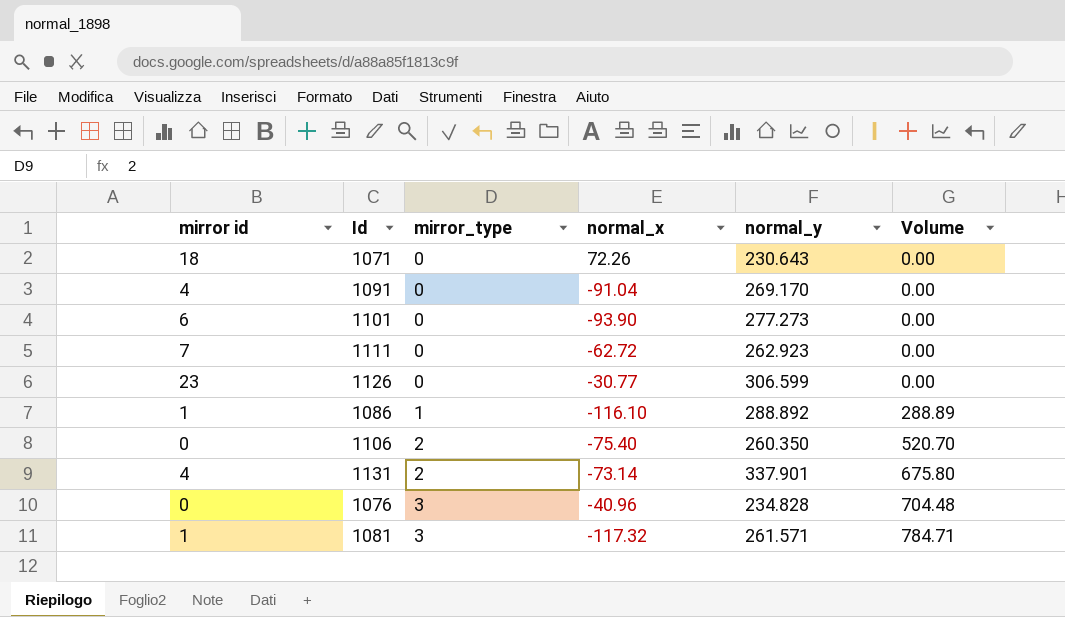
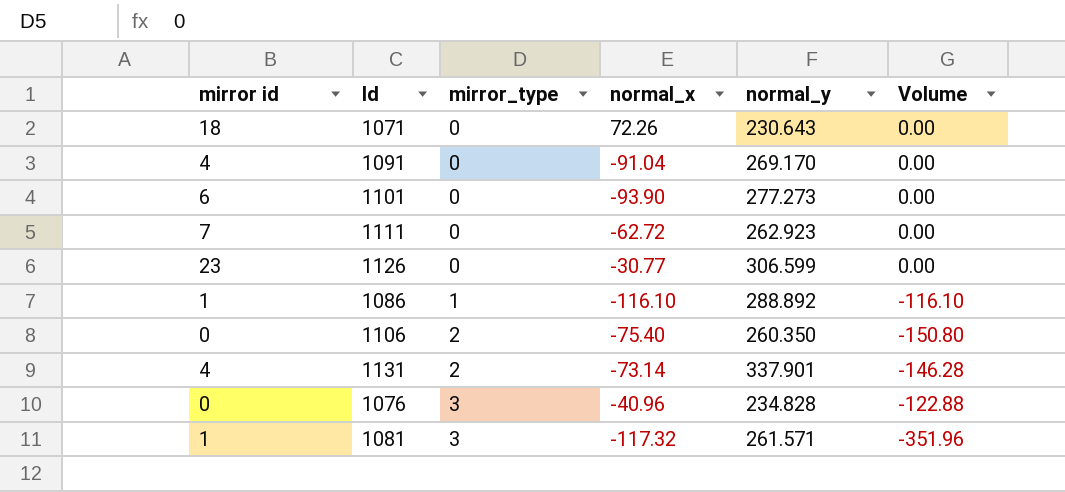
column Volume | formula: [mirror_type] * [normal_y] -> [mirror_type] * [normal_x]

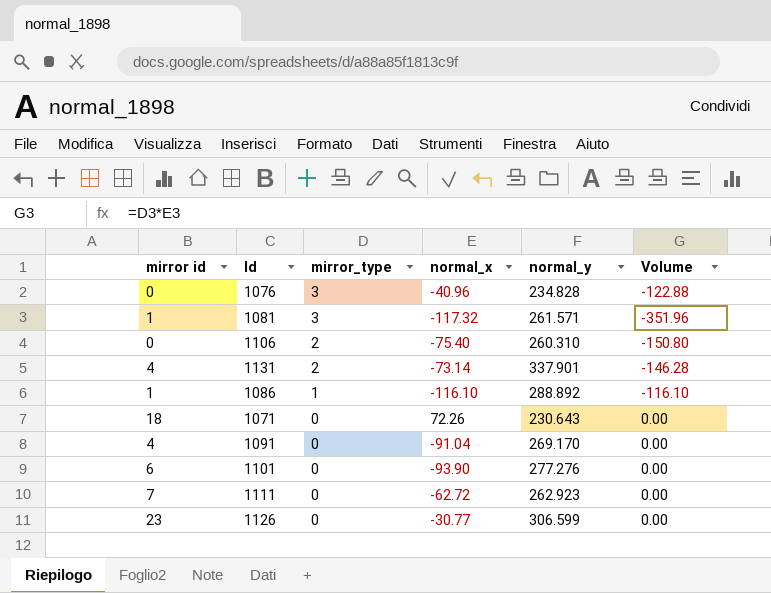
row order: mirror_type ascending -> mirror_type descending
1106 | normal_y: 260.350 -> 260.310
1101 | normal_y: 277.273 -> 277.276

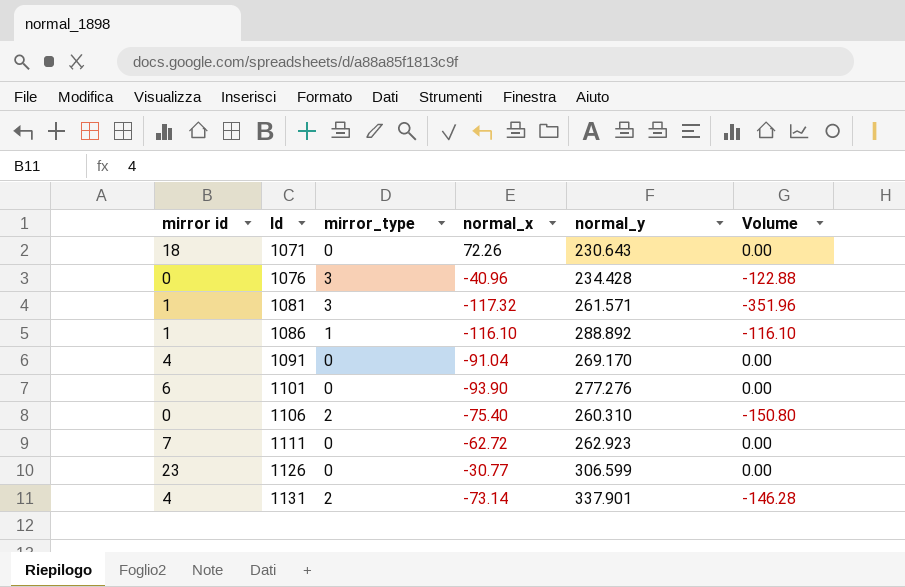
row order: mirror_type descending -> Id ascending
1076 | normal_y: 234.828 -> 234.428

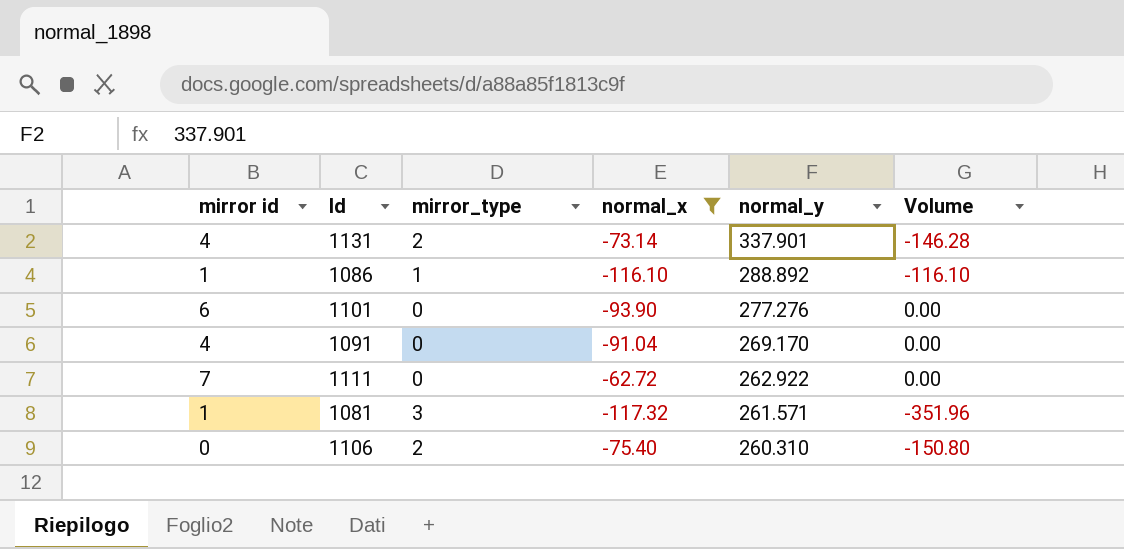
filter: none -> normal_x <= -62.72
row order: Id ascending -> normal_y descending
1111 | normal_y: 262.923 -> 262.922

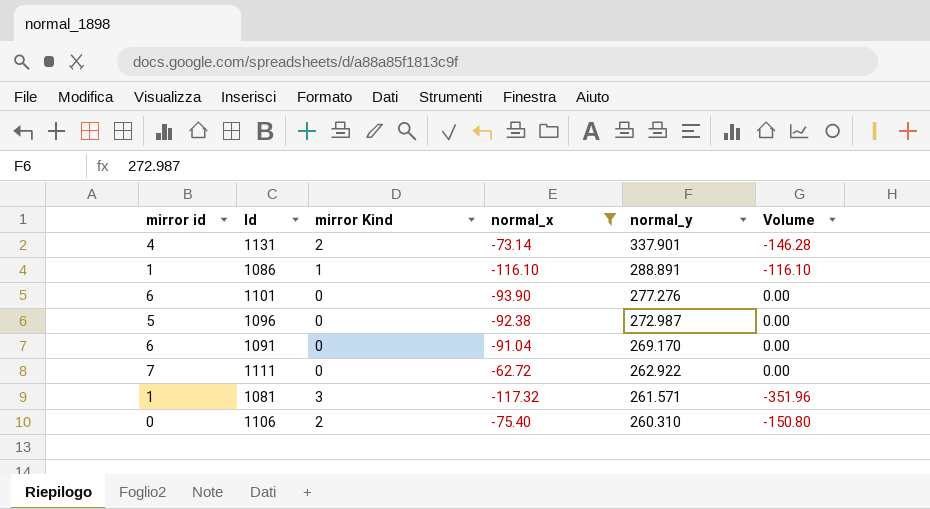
column name: mirror_type -> mirror Kind
1086 | normal_y: 288.892 -> 288.891
row 1096: none -> 5 | 0 | -92.38 | 272.987 | 0.00
1091 | mirror id: 4 -> 6

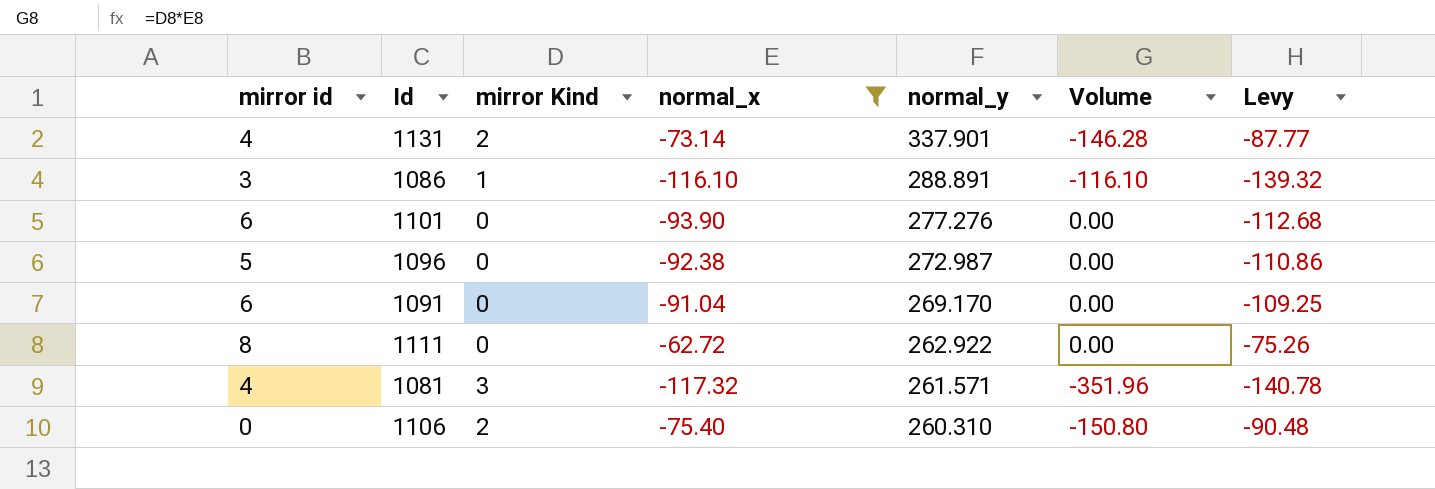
column Levy | formula: none -> [normal_x] * 1.2
1086 | mirror id: 1 -> 3
1111 | mirror id: 7 -> 8
1081 | mirror id: 1 -> 4

